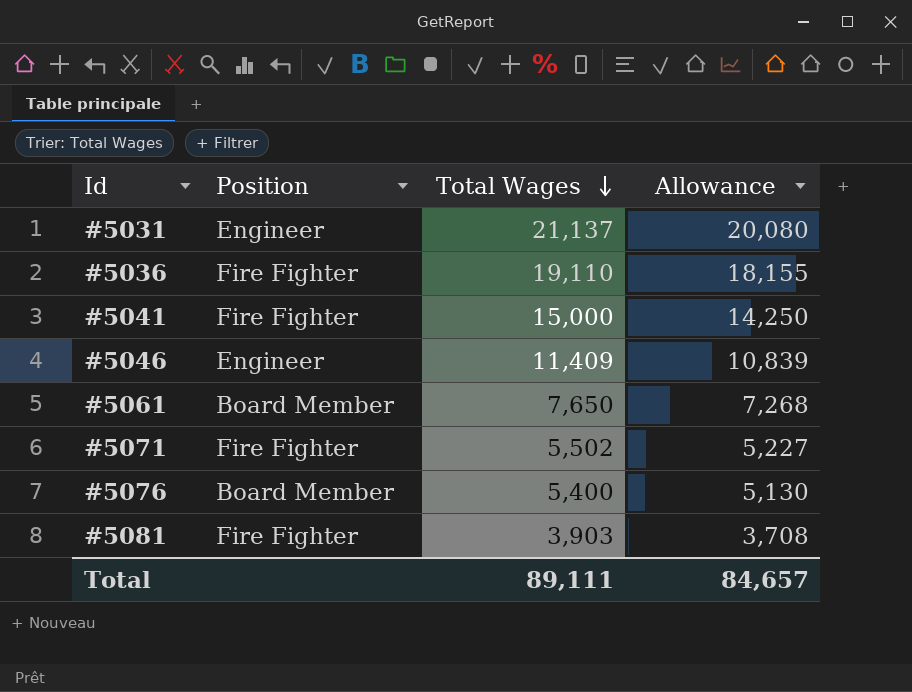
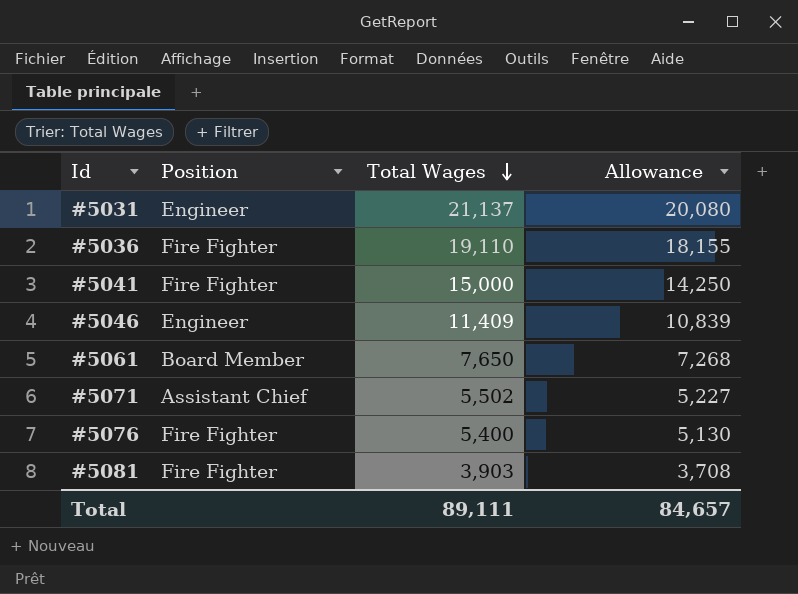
#5071 | Position: Fire Fighter -> Assistant Chief
#5076 | Position: Board Member -> Fire Fighter

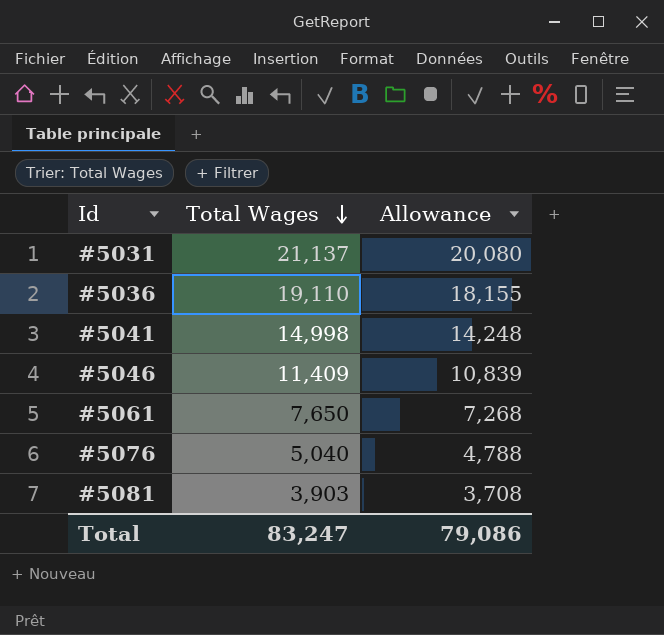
column Position | position: 2 -> none
row #5071: Assistant Chief | 5,502 | 5,227 -> none
#5041 | Total Wages: 15,000 -> 14,998
#5041 | Allowance: 14,250 -> 14,248
#5076 | Total Wages: 5,400 -> 5,040
#5076 | Allowance: 5,130 -> 4,788
Total | Total Wages: 89,111 -> 83,247
Total | Allowance: 84,657 -> 79,086

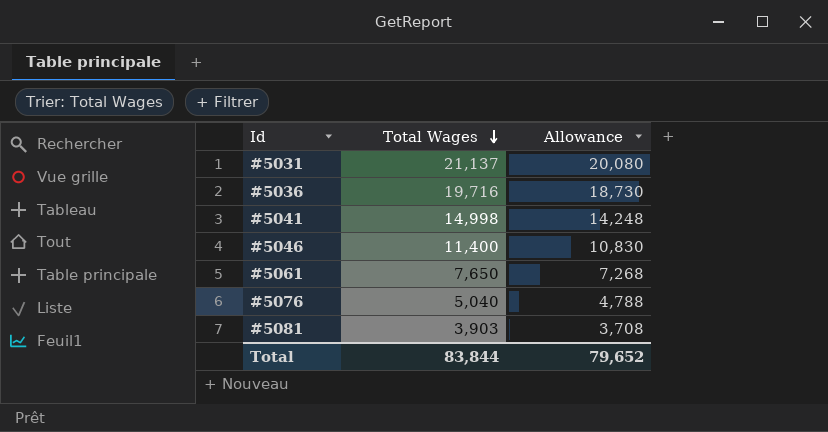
#5036 | Total Wages: 19,110 -> 19,716
#5036 | Allowance: 18,155 -> 18,730
#5046 | Total Wages: 11,409 -> 11,400
#5046 | Allowance: 10,839 -> 10,830
Total | Total Wages: 83,247 -> 83,844
Total | Allowance: 79,086 -> 79,652

